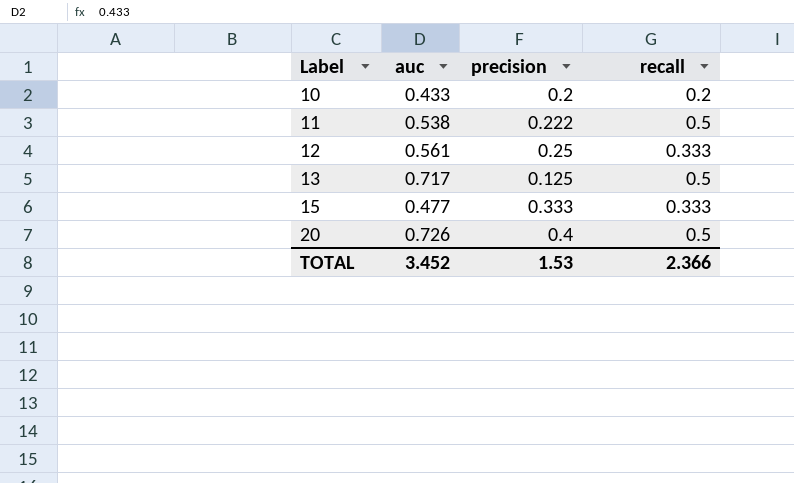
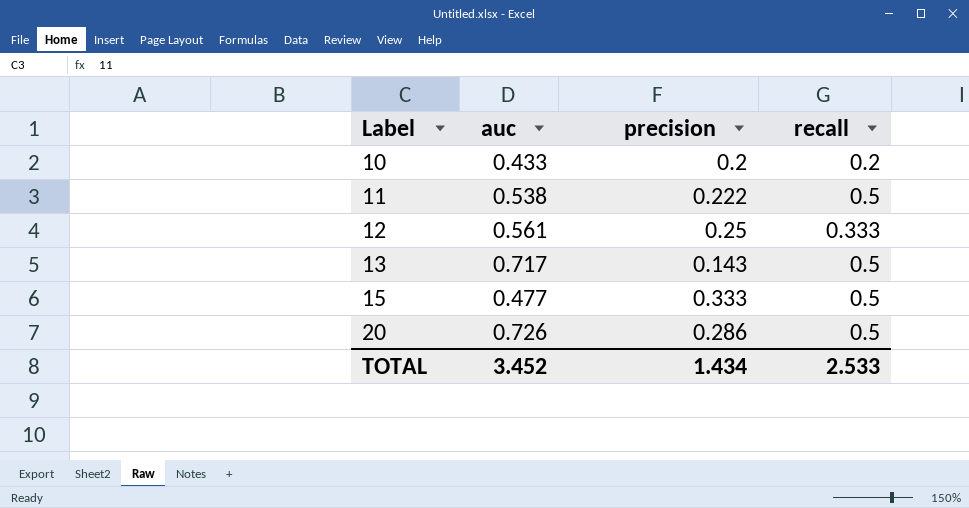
13 | precision: 0.125 -> 0.143
15 | recall: 0.333 -> 0.5
20 | precision: 0.4 -> 0.286
TOTAL | precision: 1.53 -> 1.434
TOTAL | recall: 2.366 -> 2.533

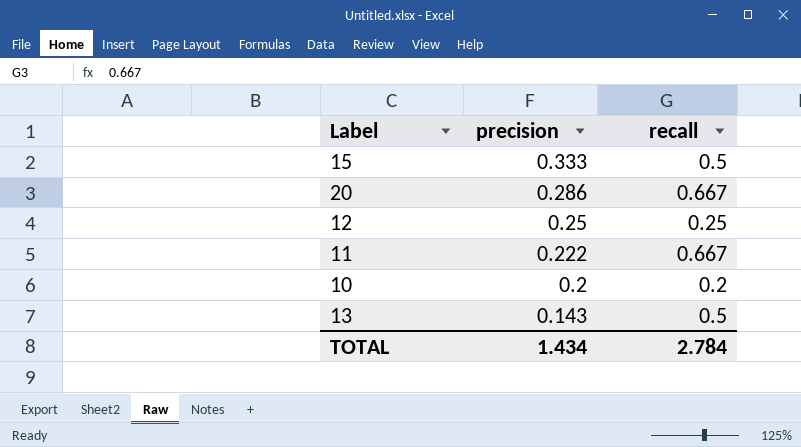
row order: Label ascending -> precision descending
column auc | position: 2 -> none
20 | recall: 0.5 -> 0.667
12 | recall: 0.333 -> 0.25
11 | recall: 0.5 -> 0.667
TOTAL | recall: 2.533 -> 2.784

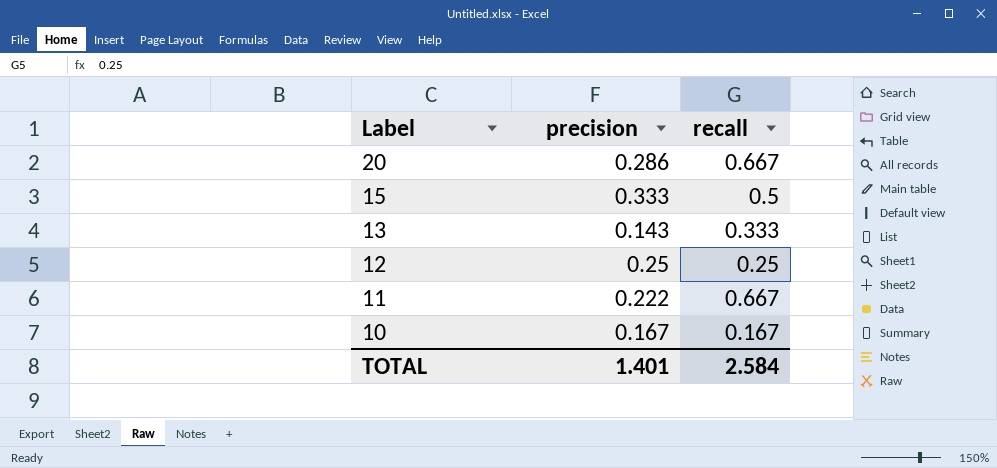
row order: precision descending -> Label descending
13 | recall: 0.5 -> 0.333
10 | precision: 0.2 -> 0.167
10 | recall: 0.2 -> 0.167
TOTAL | precision: 1.434 -> 1.401
TOTAL | recall: 2.784 -> 2.584

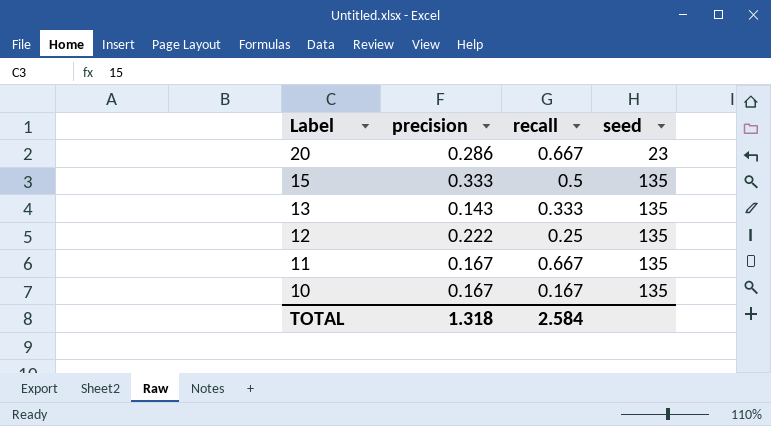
column seed | position: none -> 4
12 | precision: 0.25 -> 0.222
11 | precision: 0.222 -> 0.167
TOTAL | precision: 1.401 -> 1.318

